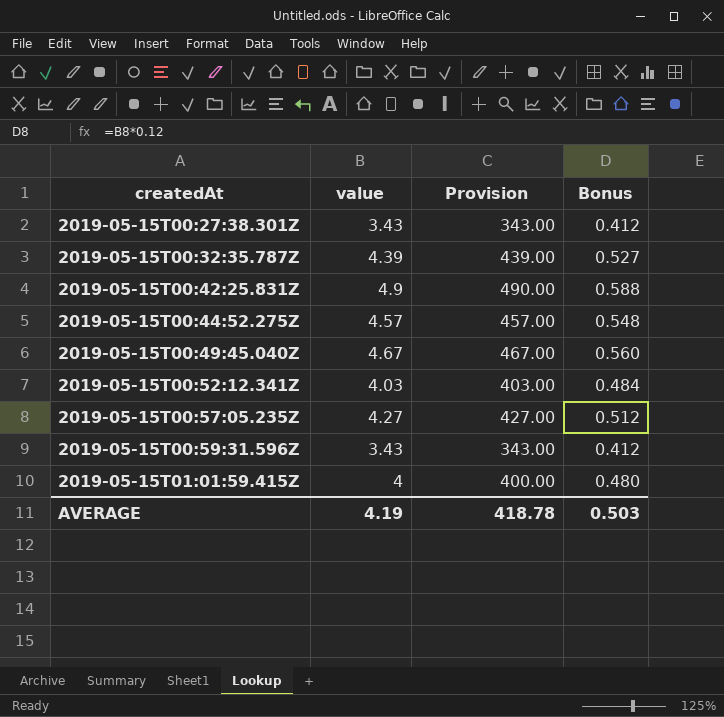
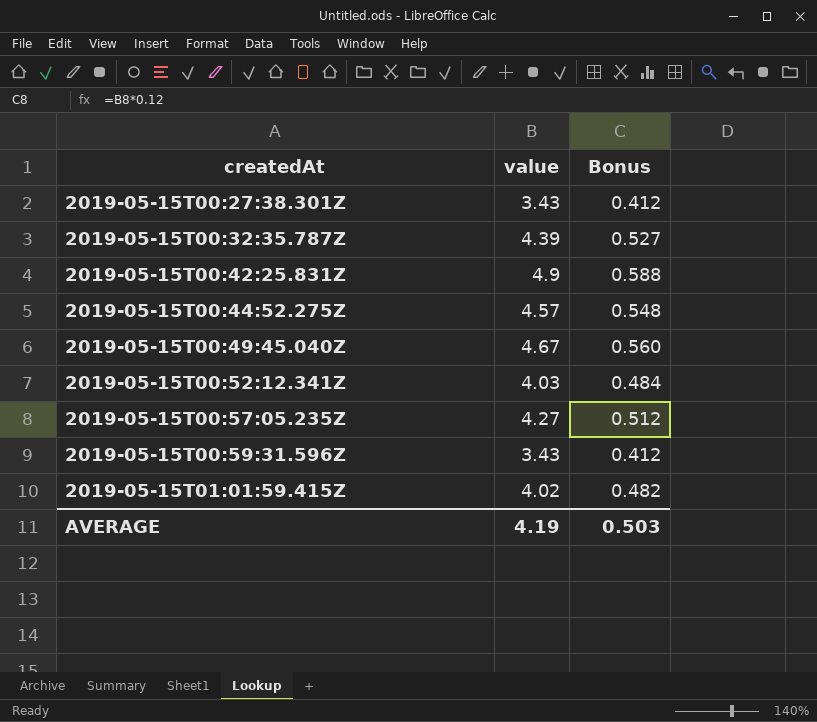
column Provision | formula: [value] * 100 -> none
2019-05-15T01:01:59.415Z | value: 4 -> 4.02
2019-05-15T01:01:59.415Z | Bonus: 0.480 -> 0.482

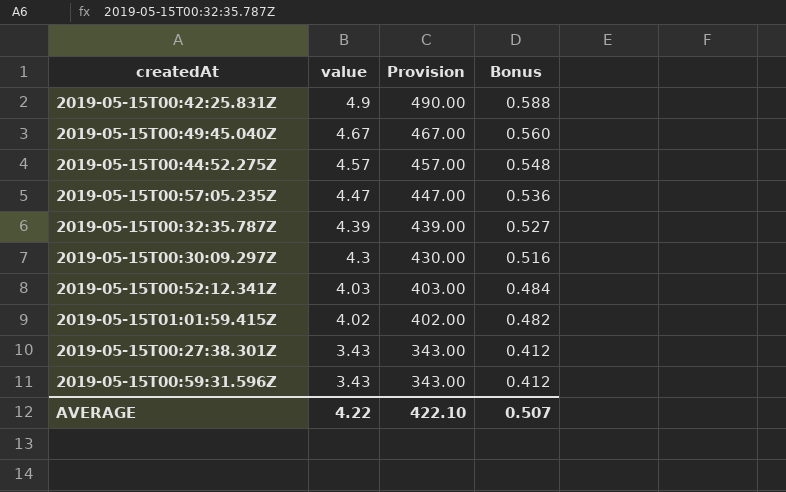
row order: createdAt ascending -> value descending
column Provision | formula: none -> [value] * 100
2019-05-15T00:57:05.235Z | value: 4.27 -> 4.47
2019-05-15T00:57:05.235Z | Bonus: 0.512 -> 0.536
row 2019-05-15T00:30:09.297Z: none -> 4.3 | 430.00 | 0.516
AVERAGE | value: 4.19 -> 4.22
AVERAGE | Bonus: 0.503 -> 0.507

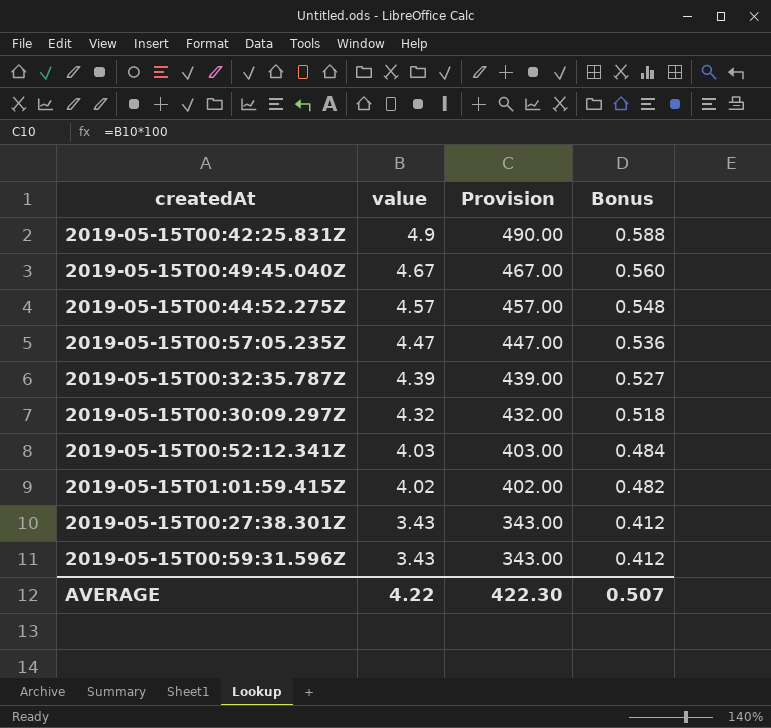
2019-05-15T00:30:09.297Z | value: 4.3 -> 4.32
2019-05-15T00:30:09.297Z | Provision: 430.00 -> 432.00
2019-05-15T00:30:09.297Z | Bonus: 0.516 -> 0.518
AVERAGE | Provision: 422.10 -> 422.30

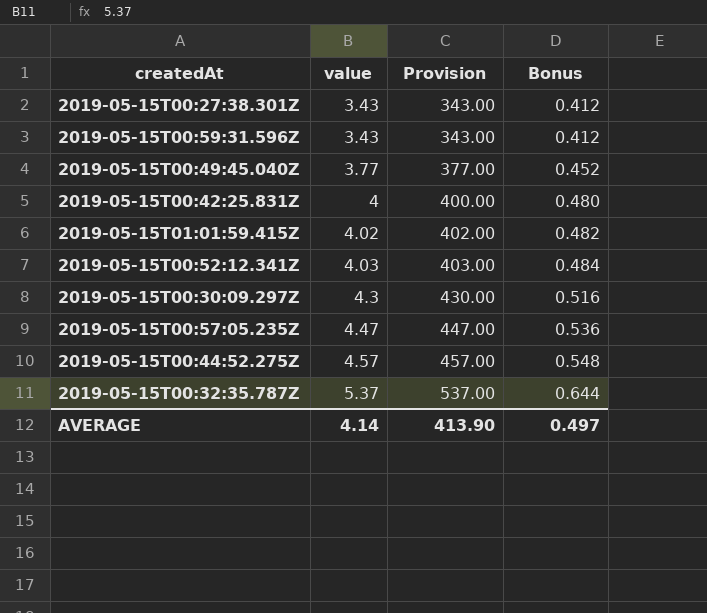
row order: value descending -> value ascending
2019-05-15T00:49:45.040Z | value: 4.67 -> 3.77
2019-05-15T00:49:45.040Z | Provision: 467.00 -> 377.00
2019-05-15T00:49:45.040Z | Bonus: 0.560 -> 0.452
2019-05-15T00:42:25.831Z | value: 4.9 -> 4
2019-05-15T00:42:25.831Z | Provision: 490.00 -> 400.00
2019-05-15T00:42:25.831Z | Bonus: 0.588 -> 0.480
2019-05-15T00:30:09.297Z | value: 4.32 -> 4.3
2019-05-15T00:30:09.297Z | Provision: 432.00 -> 430.00
2019-05-15T00:30:09.297Z | Bonus: 0.518 -> 0.516
2019-05-15T00:32:35.787Z | value: 4.39 -> 5.37
2019-05-15T00:32:35.787Z | Provision: 439.00 -> 537.00
2019-05-15T00:32:35.787Z | Bonus: 0.527 -> 0.644
AVERAGE | value: 4.22 -> 4.14
AVERAGE | Provision: 422.30 -> 413.90
AVERAGE | Bonus: 0.507 -> 0.497

